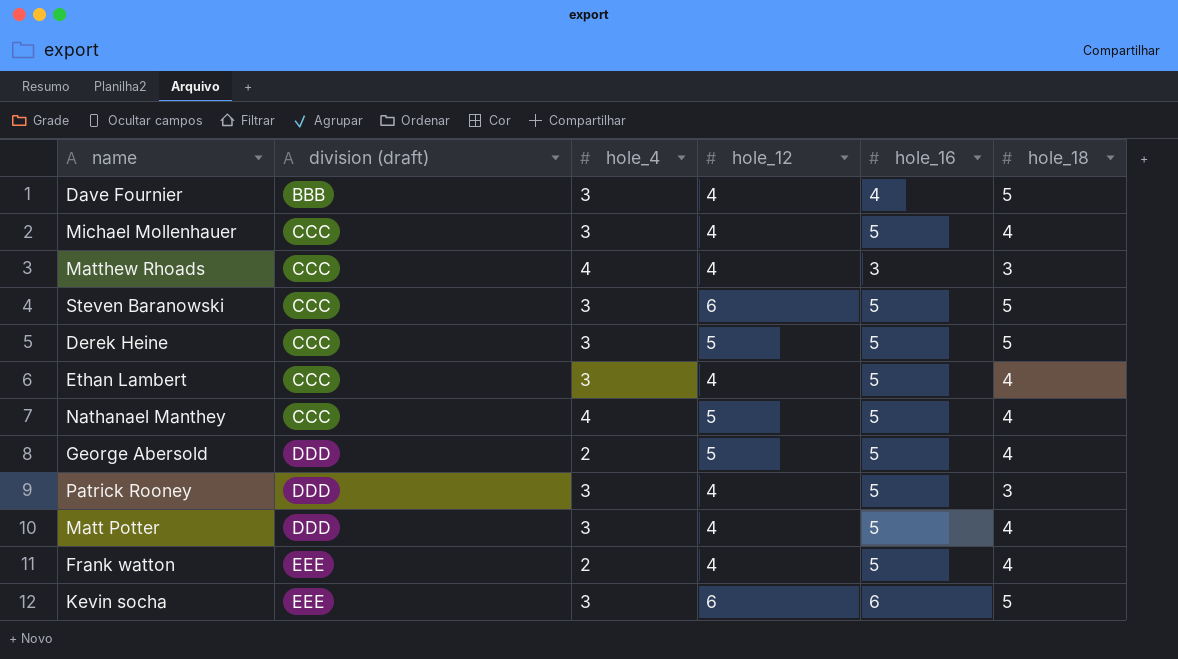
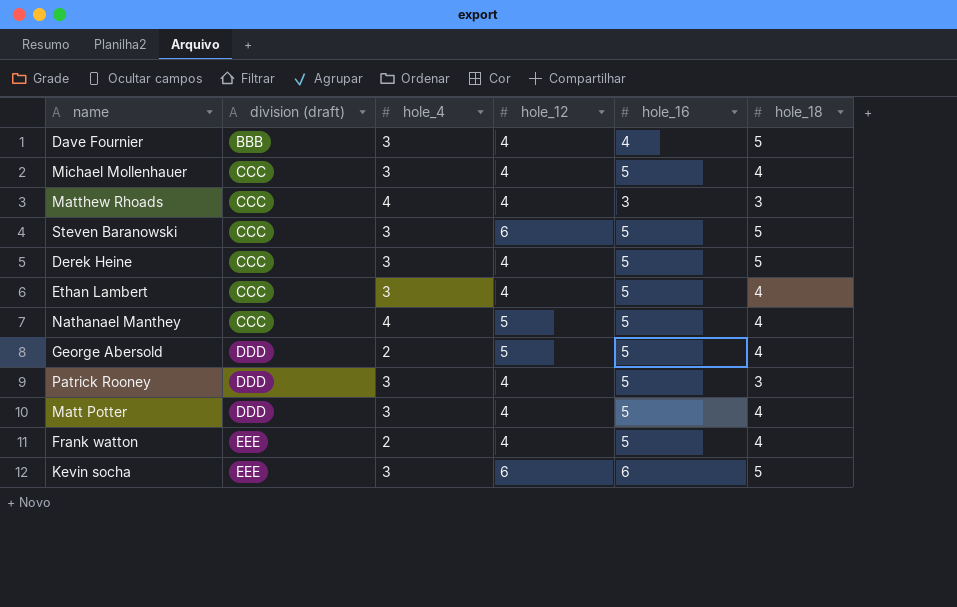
Derek Heine | hole_12: 5 -> 4

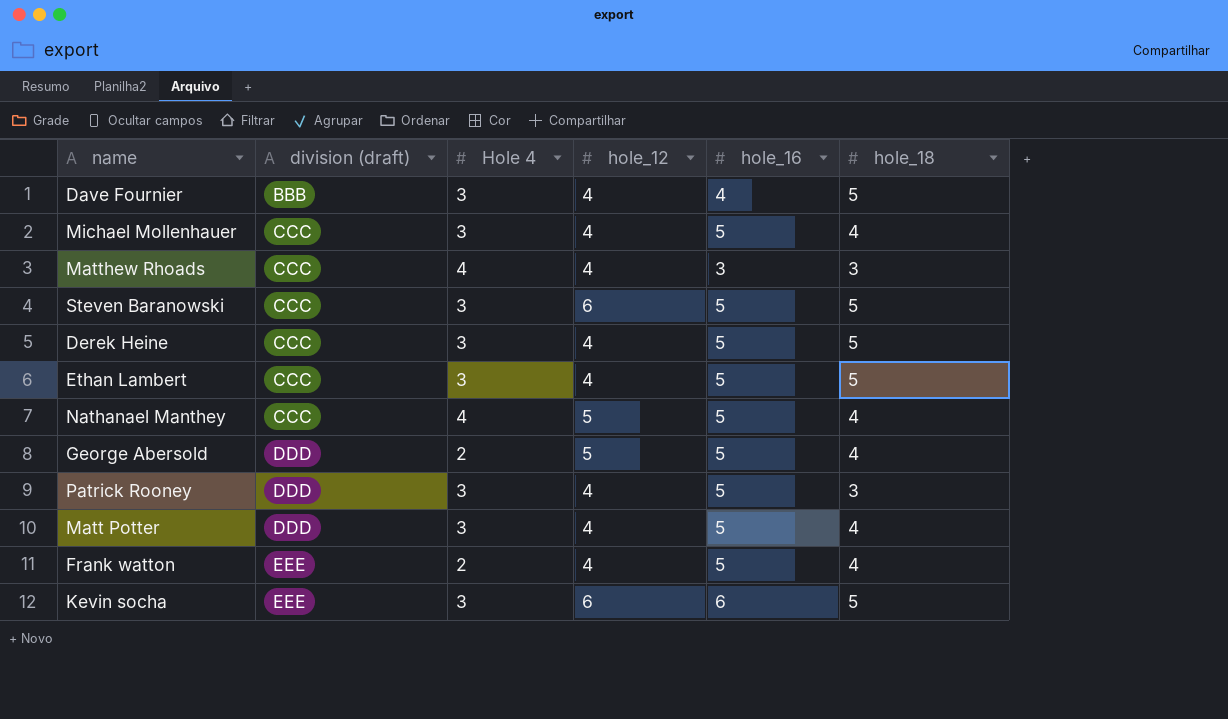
column name: hole_4 -> Hole 4
Ethan Lambert | hole_18: 4 -> 5

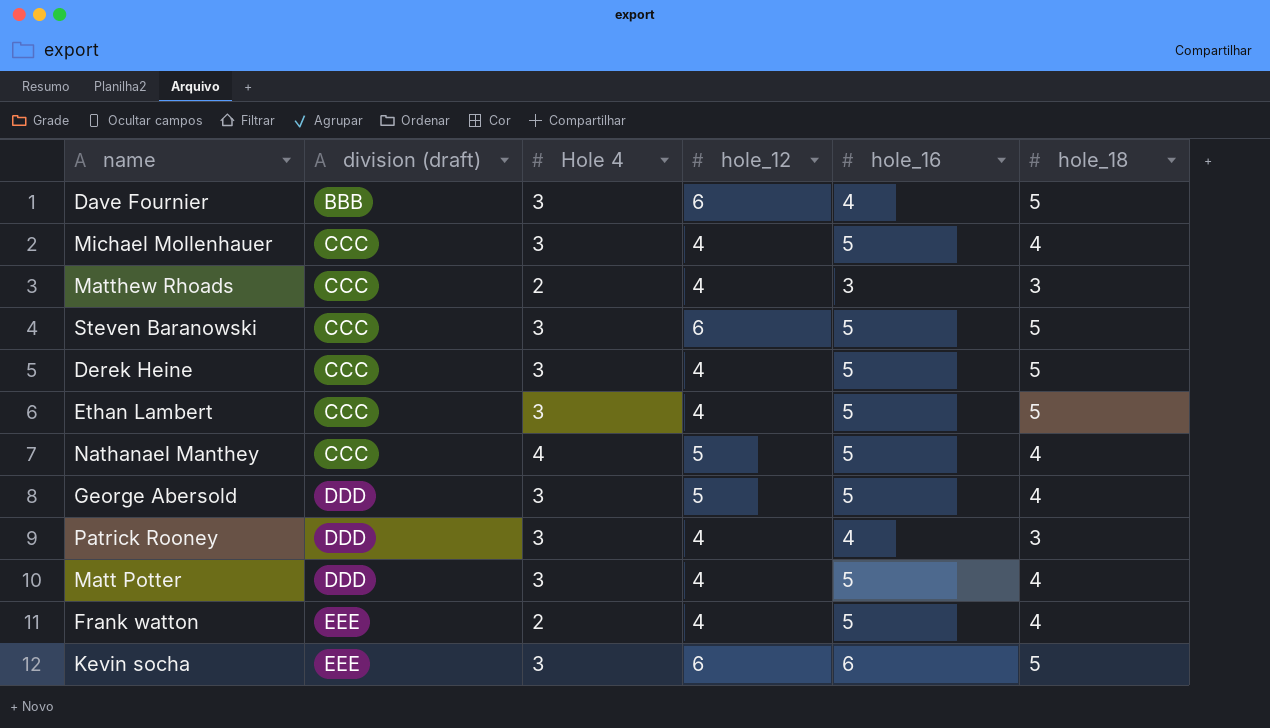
Dave Fournier | hole_12: 4 -> 6
Matthew Rhoads | Hole 4: 4 -> 2
George Abersold | Hole 4: 2 -> 3
Patrick Rooney | hole_16: 5 -> 4

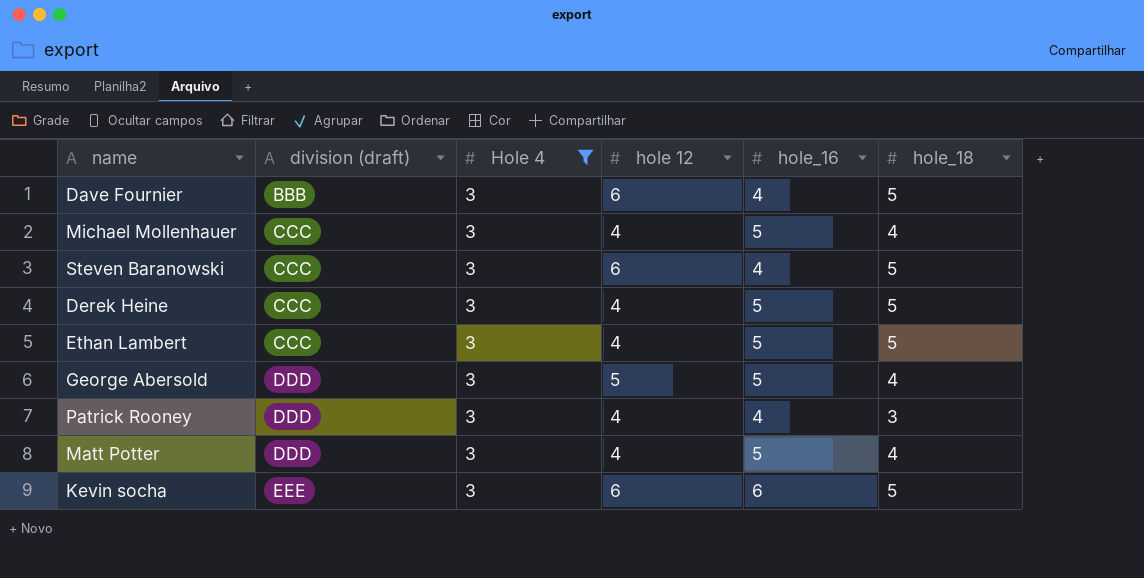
filter: none -> Hole 4 = 3
column name: hole_12 -> hole 12
Steven Baranowski | hole_16: 5 -> 4

